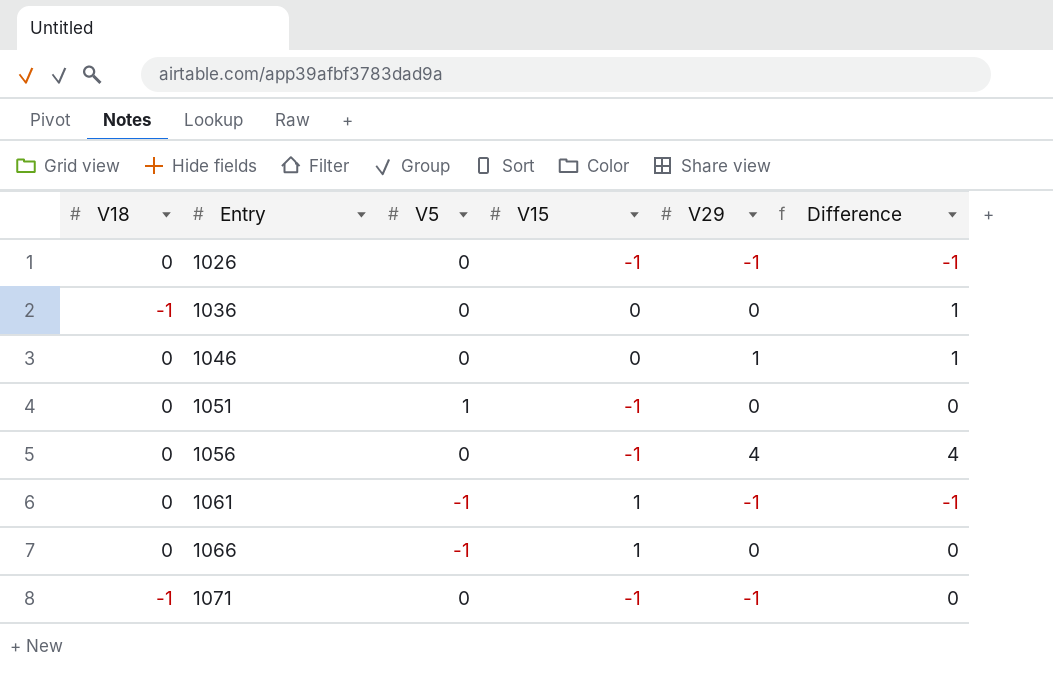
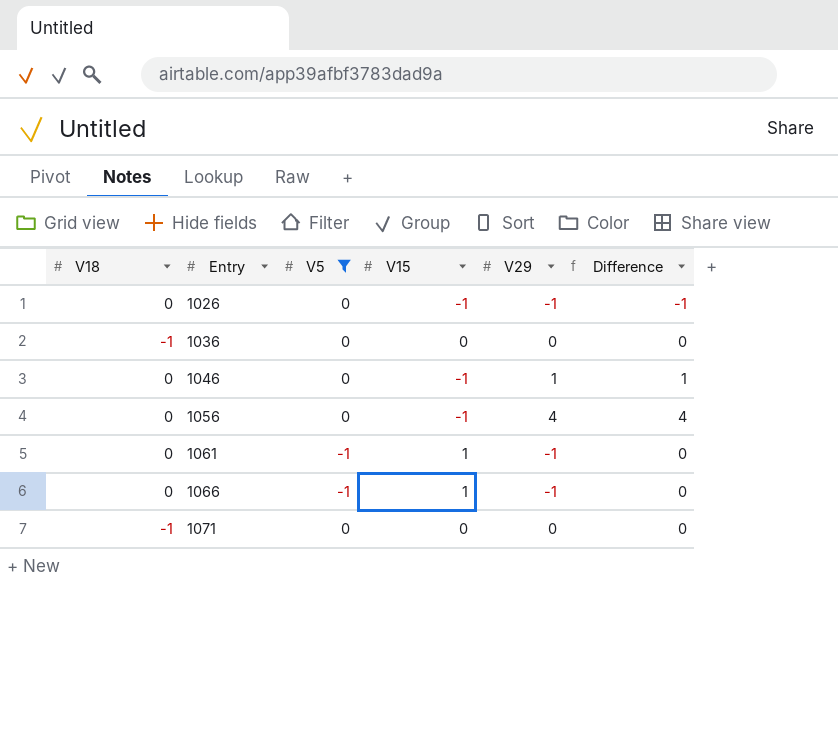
filter: none -> V5 != 1
column Difference | formula: [V29] - [V18] -> [V29] - [V5]
1046 | V15: 0 -> -1
1066 | V29: 0 -> -1
1071 | V15: -1 -> 0
1071 | V29: -1 -> 0

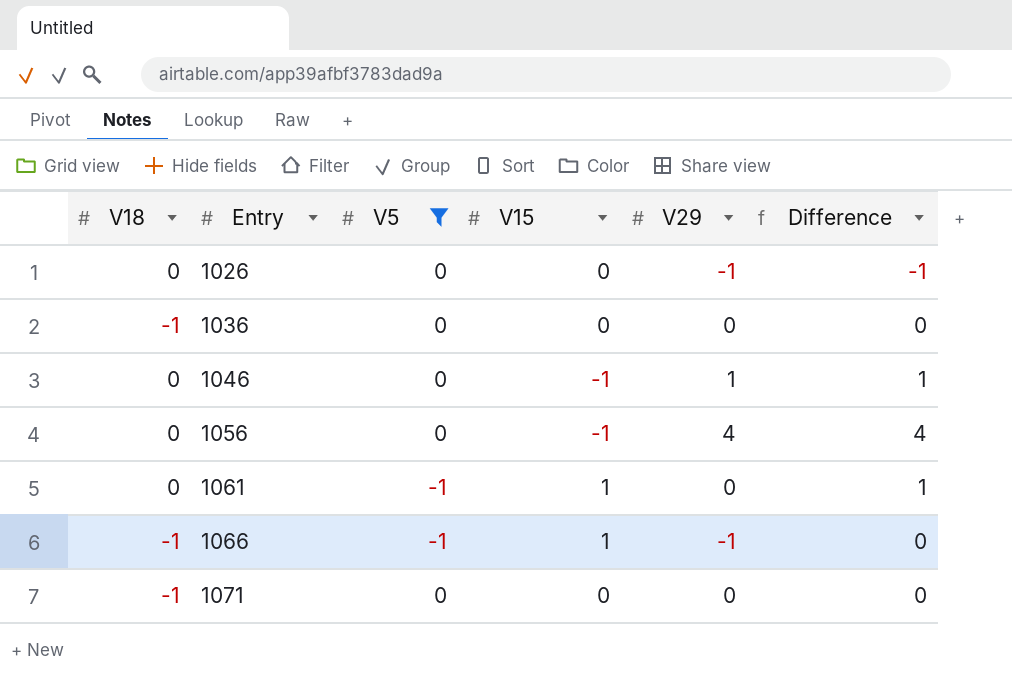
1026 | V15: -1 -> 0
1061 | V29: -1 -> 0
1061 | Difference: 0 -> 1
1066 | V18: 0 -> -1

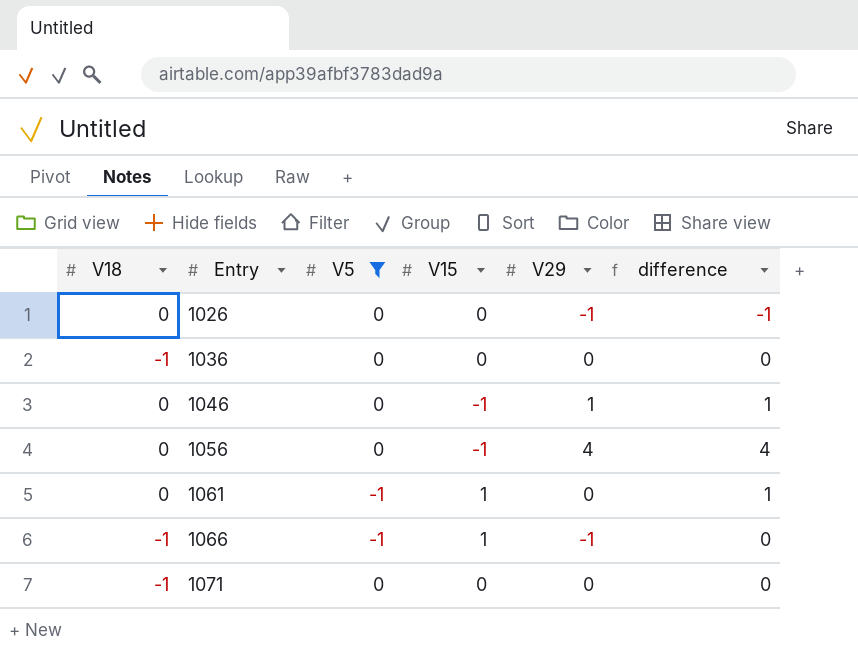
column name: Difference -> difference

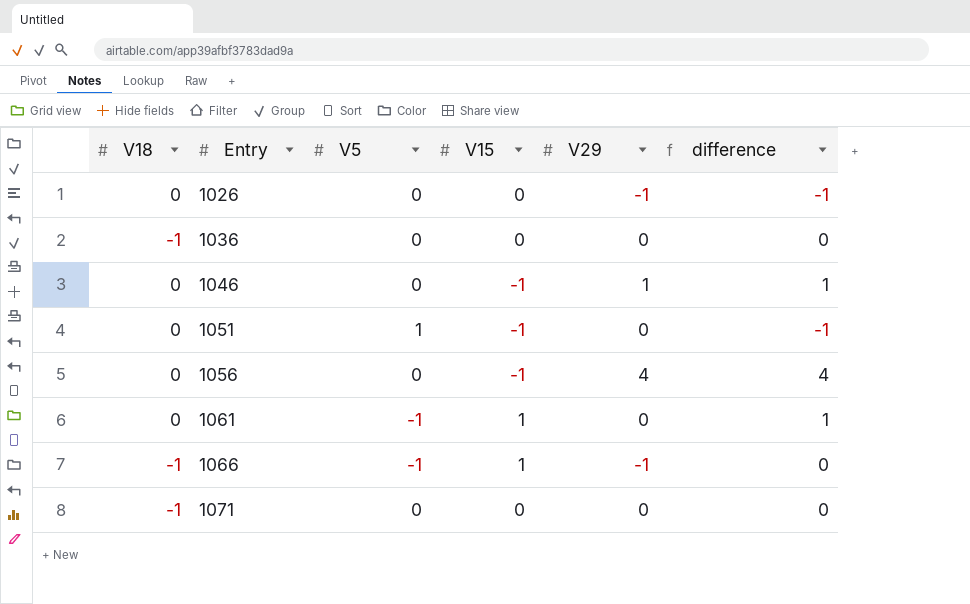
filter: V5 != 1 -> none

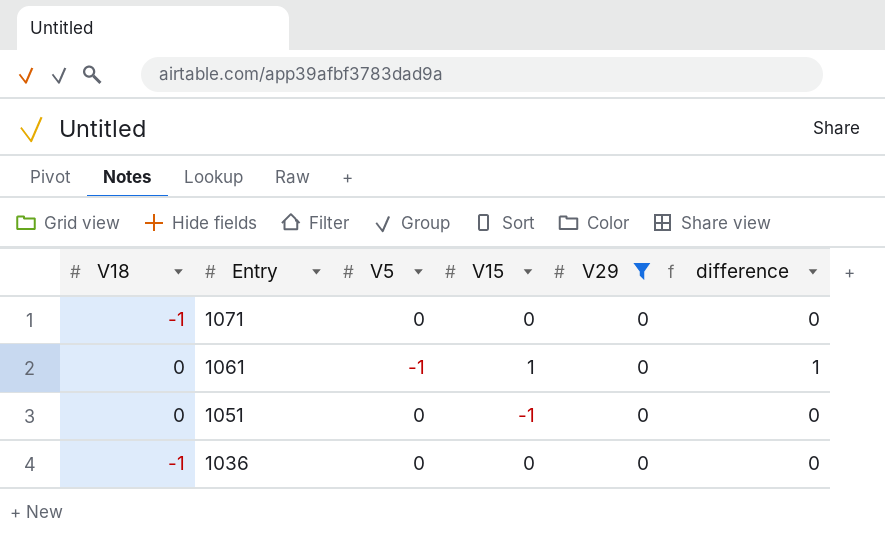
filter: none -> V29 = 0
row order: Entry ascending -> Entry descending
1051 | V5: 1 -> 0
1051 | difference: -1 -> 0

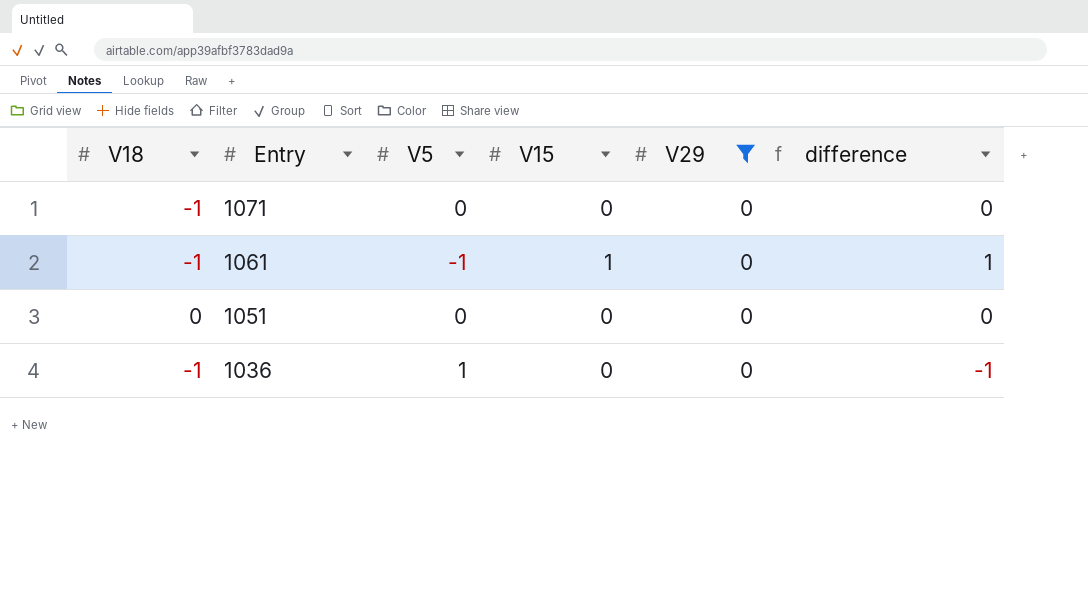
1061 | V18: 0 -> -1
1051 | V15: -1 -> 0
1036 | V5: 0 -> 1
1036 | difference: 0 -> -1

